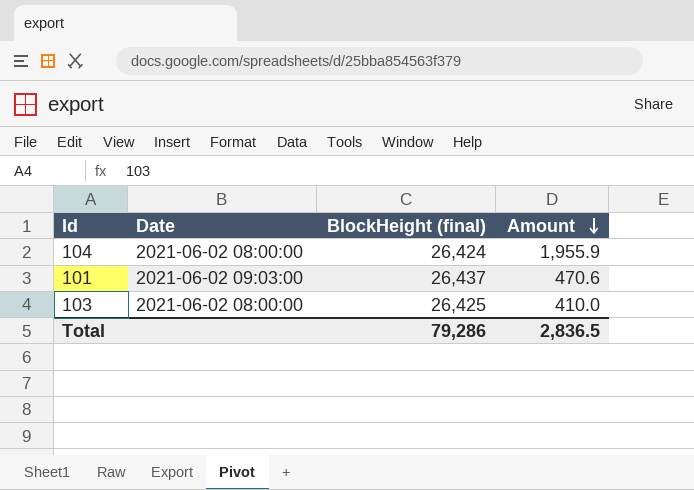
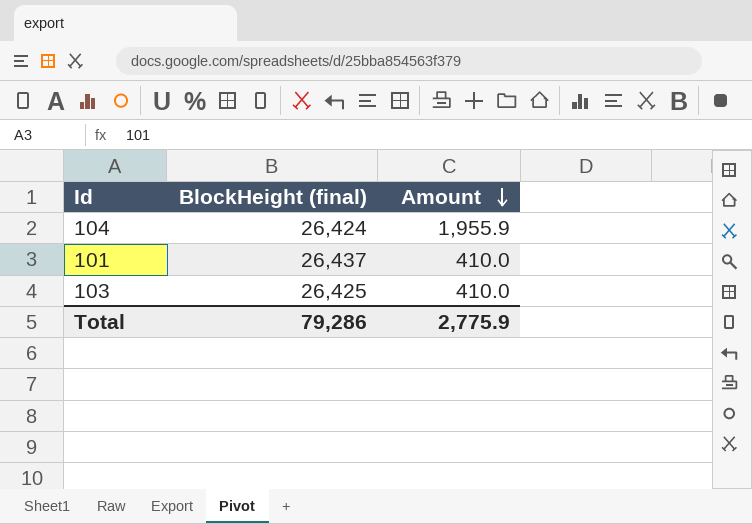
column Date | position: 2 -> none
101 | Amount: 470.6 -> 410.0
Total | Amount: 2,836.5 -> 2,775.9

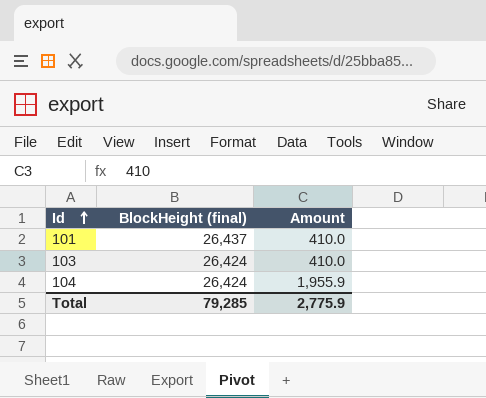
row order: Amount descending -> Id ascending
103 | BlockHeight (final): 26,425 -> 26,424
Total | BlockHeight (final): 79,286 -> 79,285

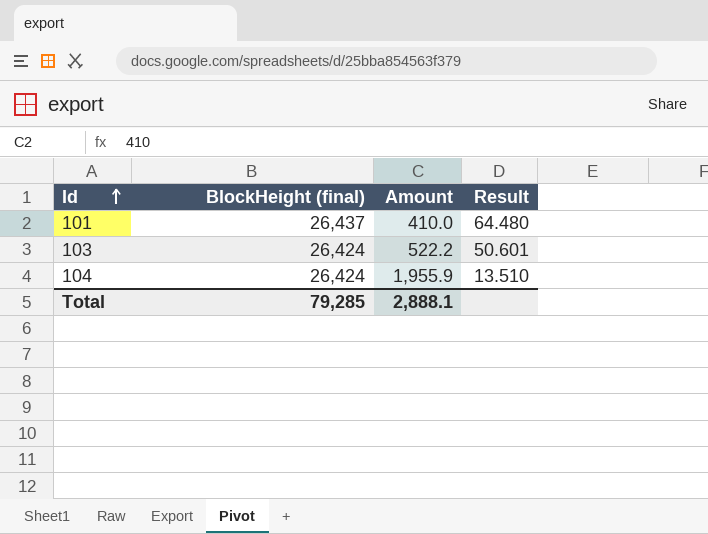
column Result | formula: none -> [BlockHeight (final)] / [Amount]
103 | Amount: 410.0 -> 522.2
Total | Amount: 2,775.9 -> 2,888.1

